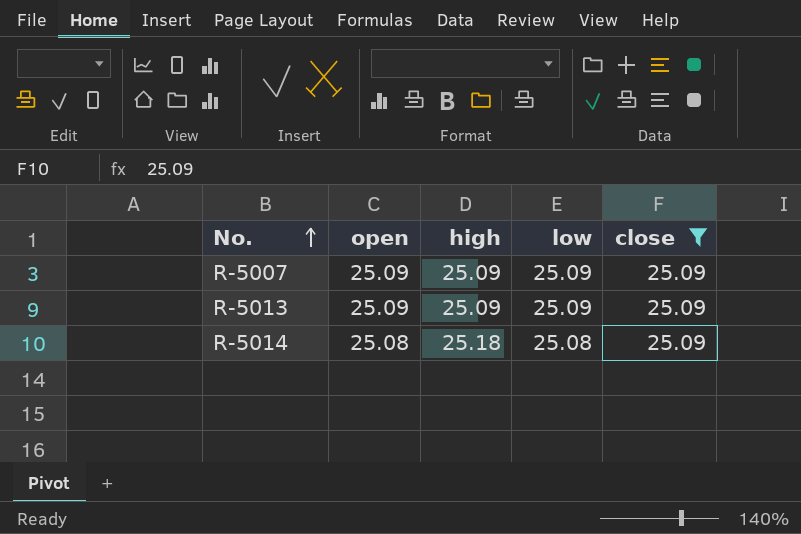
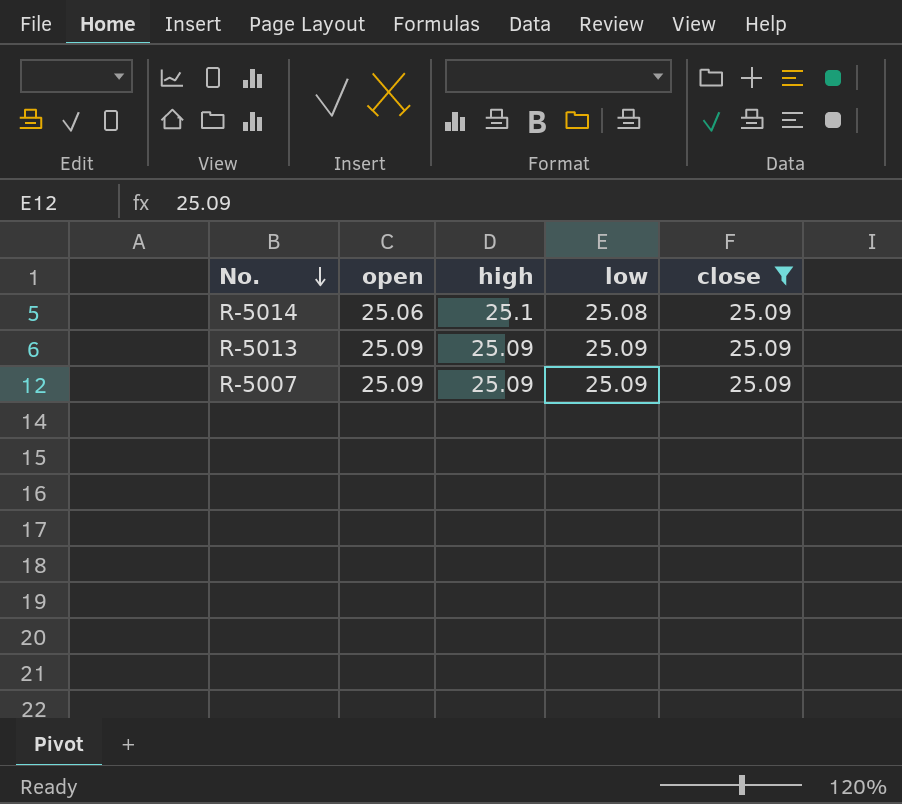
row order: No. ascending -> No. descending
R-5014 | open: 25.08 -> 25.06
R-5014 | high: 25.18 -> 25.1

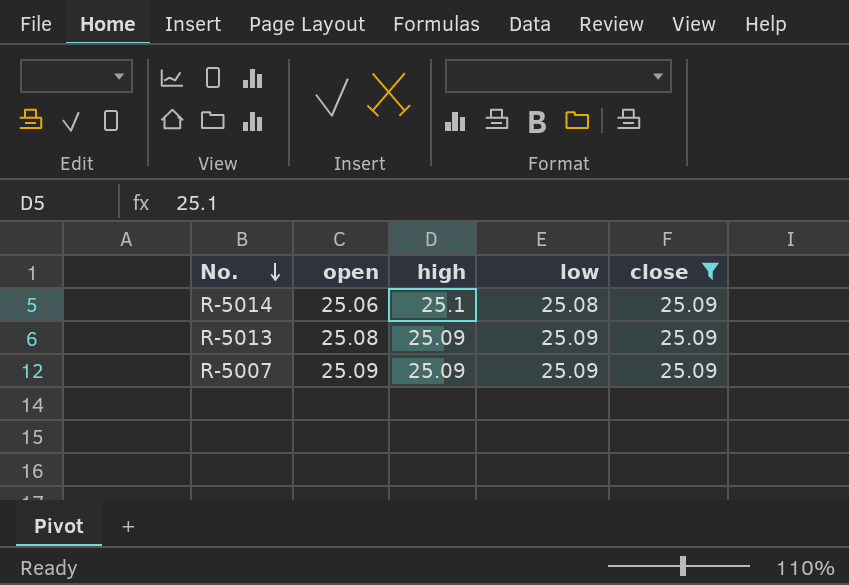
R-5013 | open: 25.09 -> 25.08

